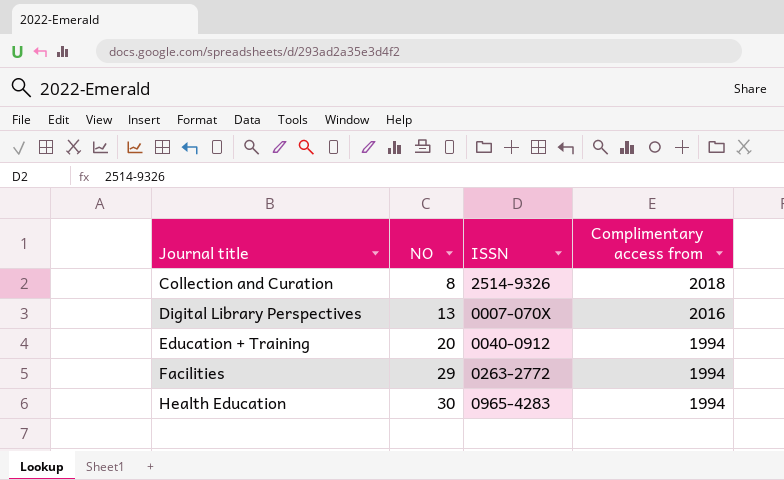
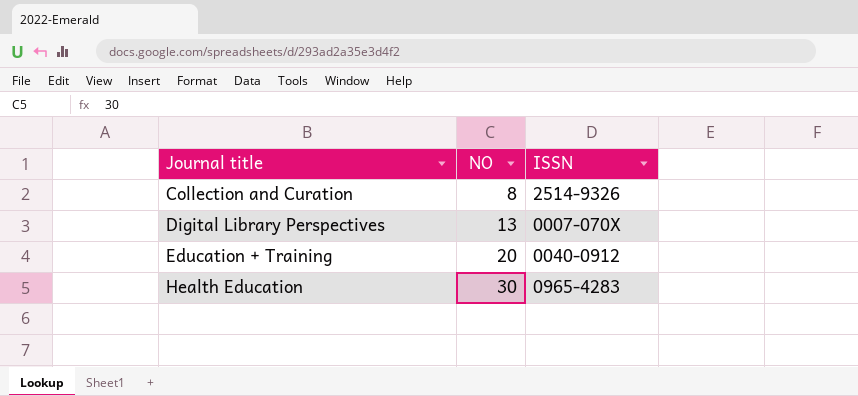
column Complimentary access from | position: 4 -> none
row Facilities: 29 | 0263-2772 | 1994 -> none

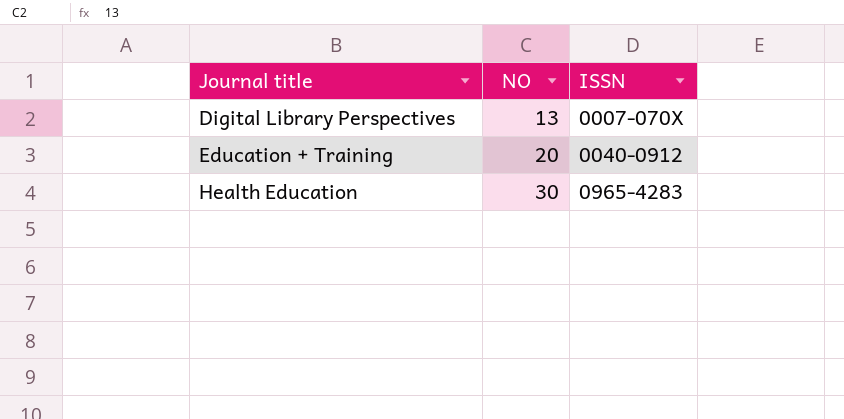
row Collection and Curation: 8 | 2514-9326 -> none

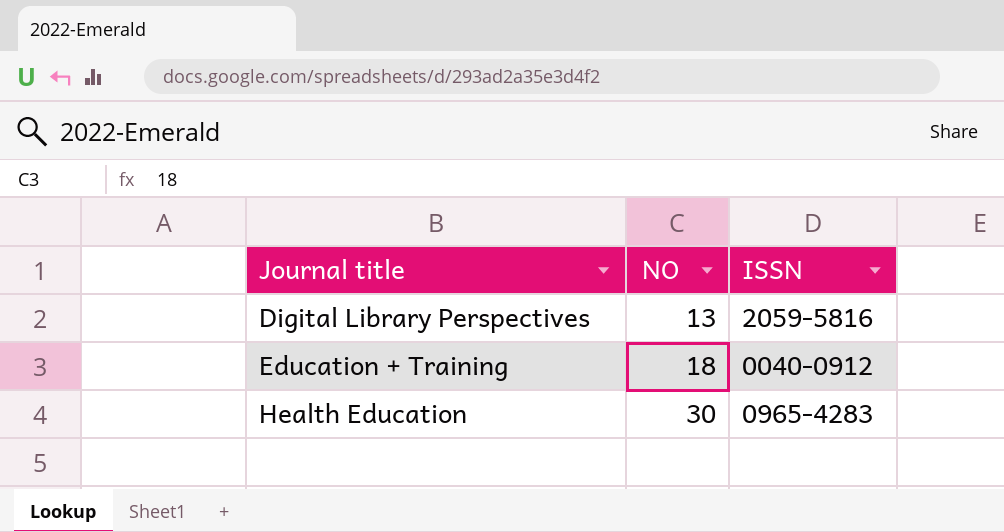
Digital Library Perspectives | ISSN: 0007-070X -> 2059-5816
Education + Training | NO: 20 -> 18

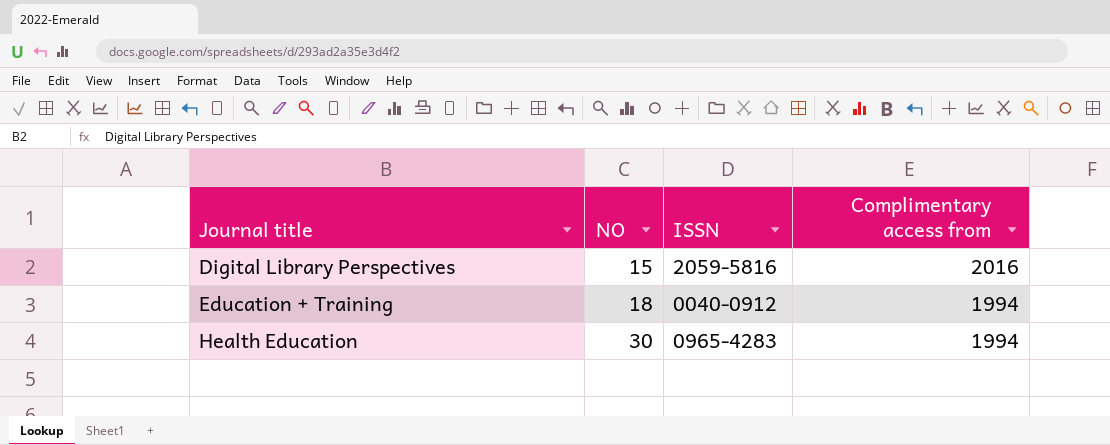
column Complimentary access from | position: none -> 4
Digital Library Perspectives | NO: 13 -> 15

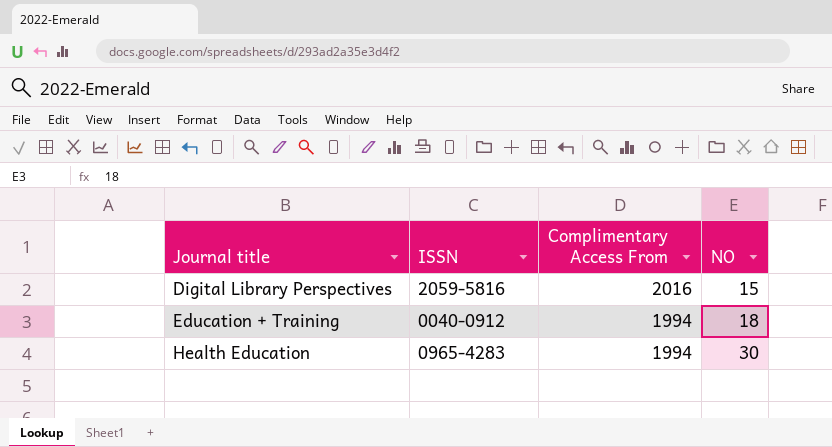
column name: Complimentary access from -> Complimentary Access From
column NO | position: 2 -> 4

